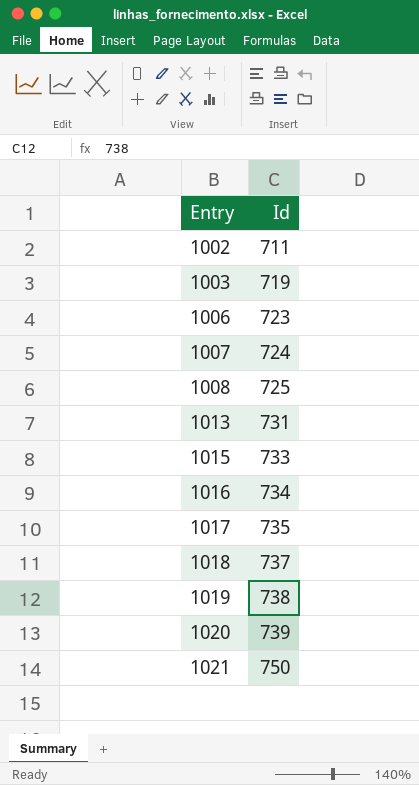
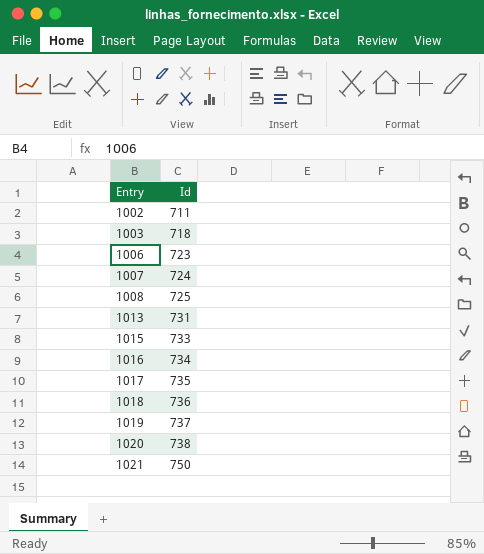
1003 | Id: 719 -> 718
1018 | Id: 737 -> 736
1019 | Id: 738 -> 737
1020 | Id: 739 -> 738

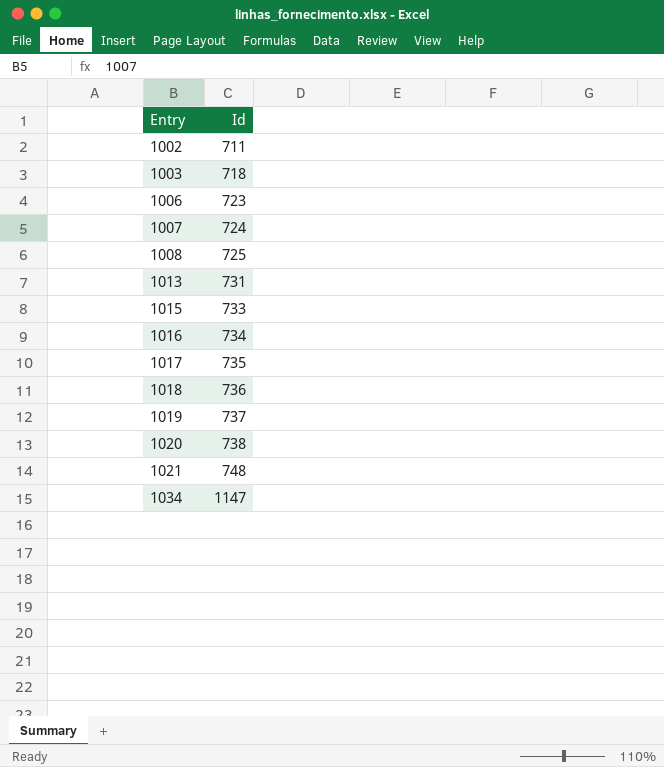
1021 | Id: 750 -> 748
row 1034: none -> 1147

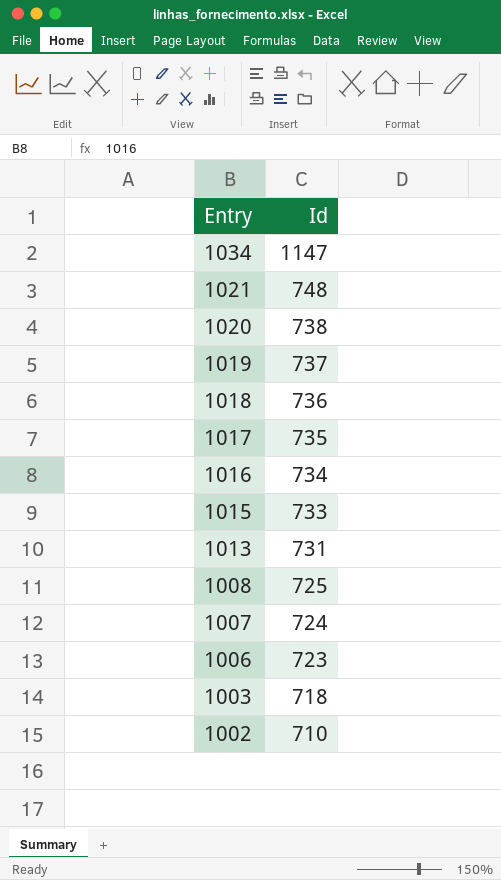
row order: Entry ascending -> Entry descending
1002 | Id: 711 -> 710

